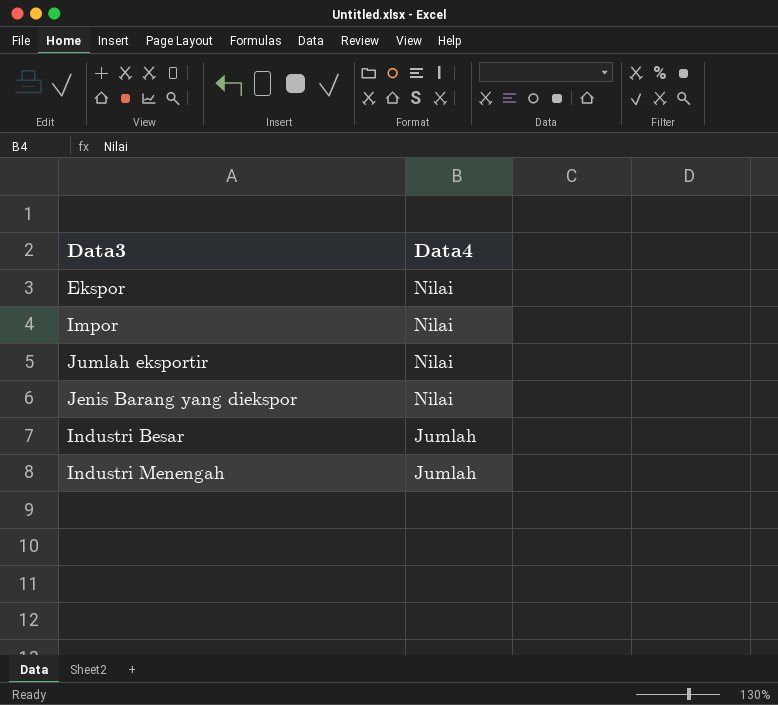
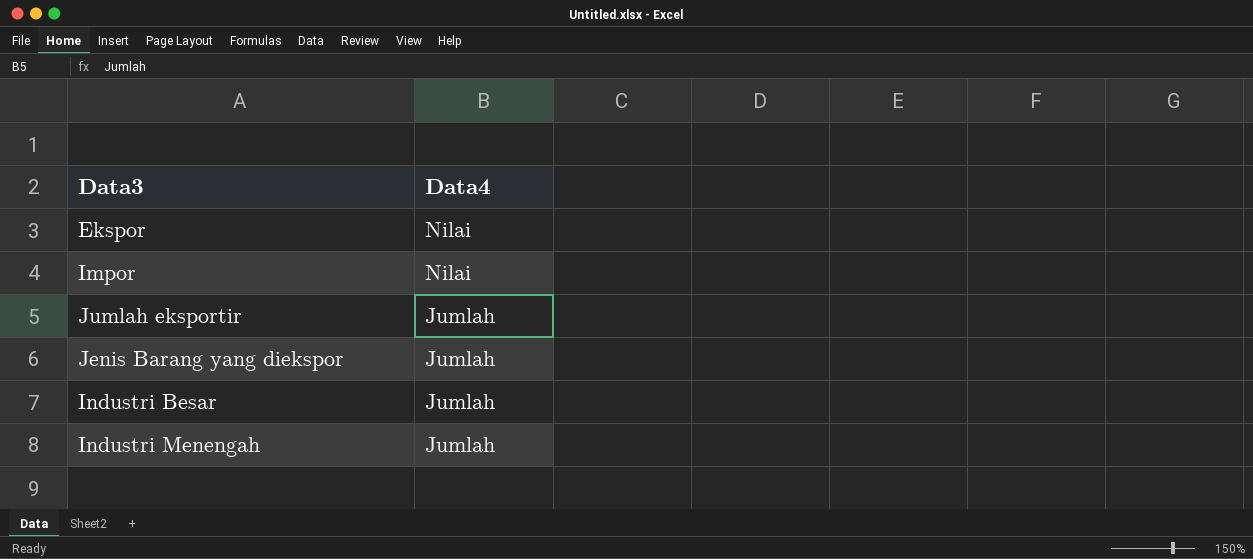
Jumlah eksportir | Data4: Nilai -> Jumlah
Jenis Barang yang diekspor | Data4: Nilai -> Jumlah

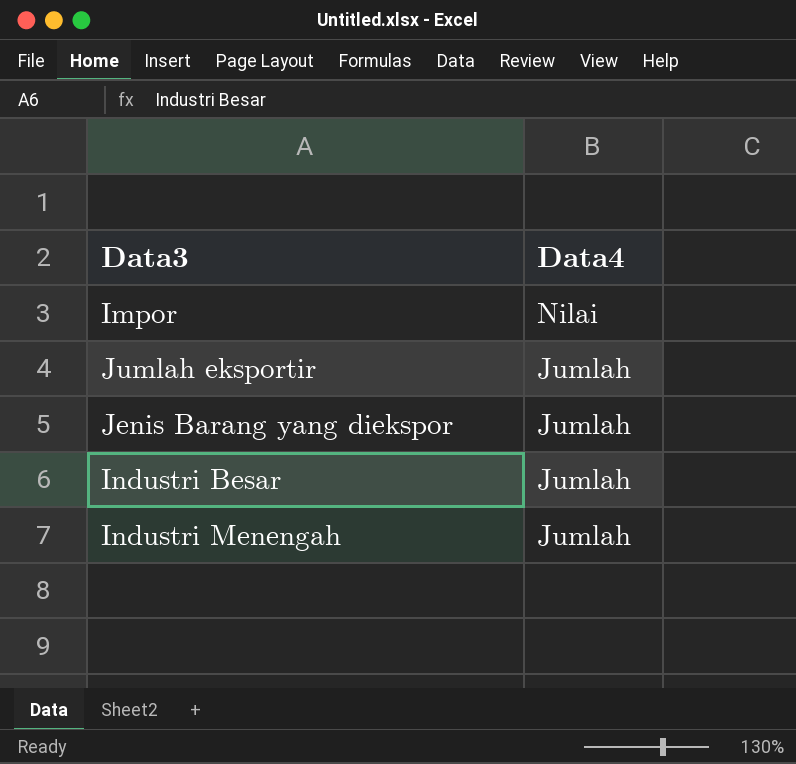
row Ekspor: Nilai -> none

